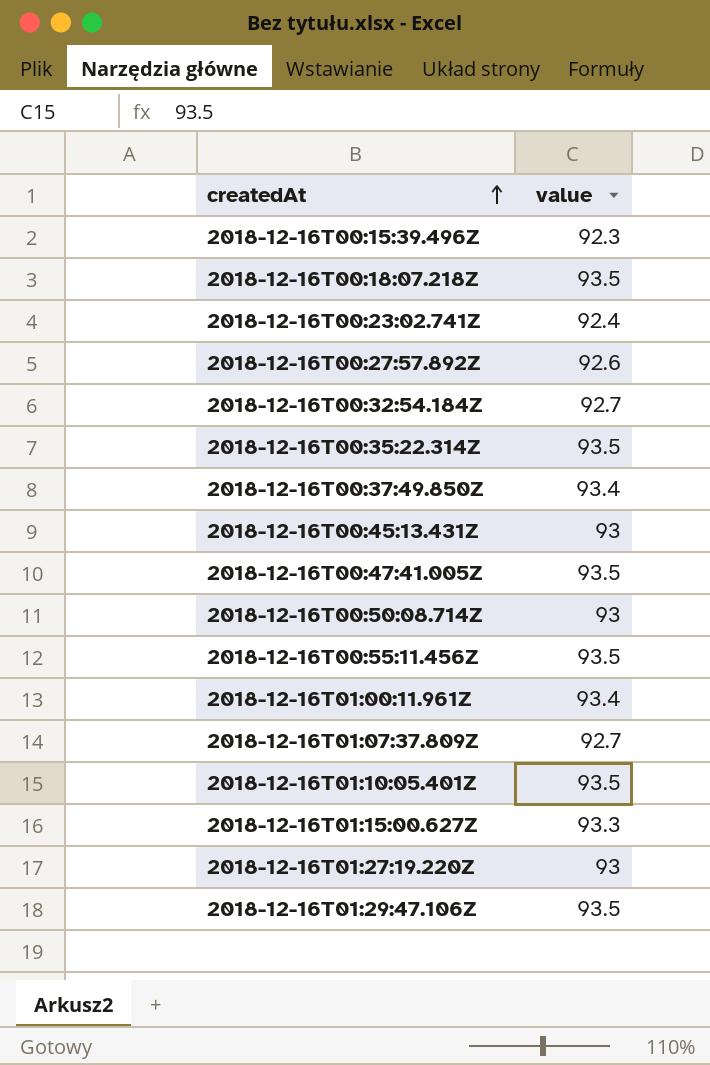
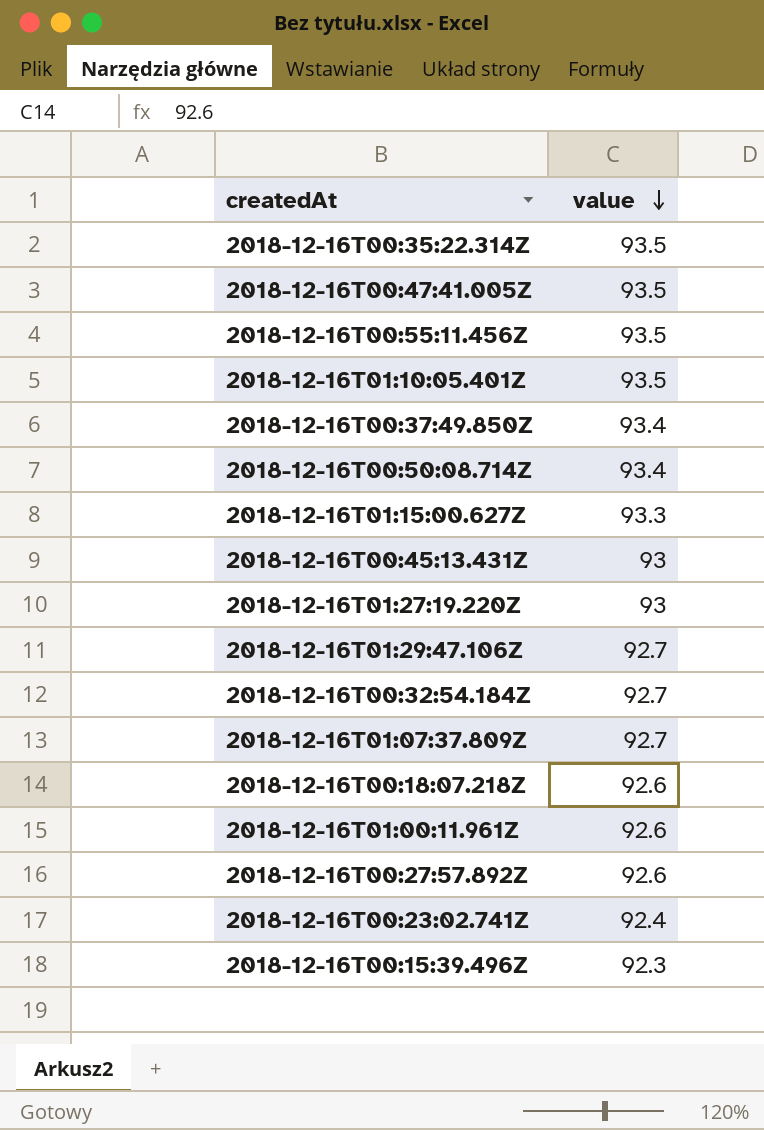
row order: createdAt ascending -> value descending
2018-12-16T00:50:08.714Z | value: 93 -> 93.4
2018-12-16T01:29:47.106Z | value: 93.5 -> 92.7
2018-12-16T00:18:07.218Z | value: 93.5 -> 92.6
2018-12-16T01:00:11.961Z | value: 93.4 -> 92.6

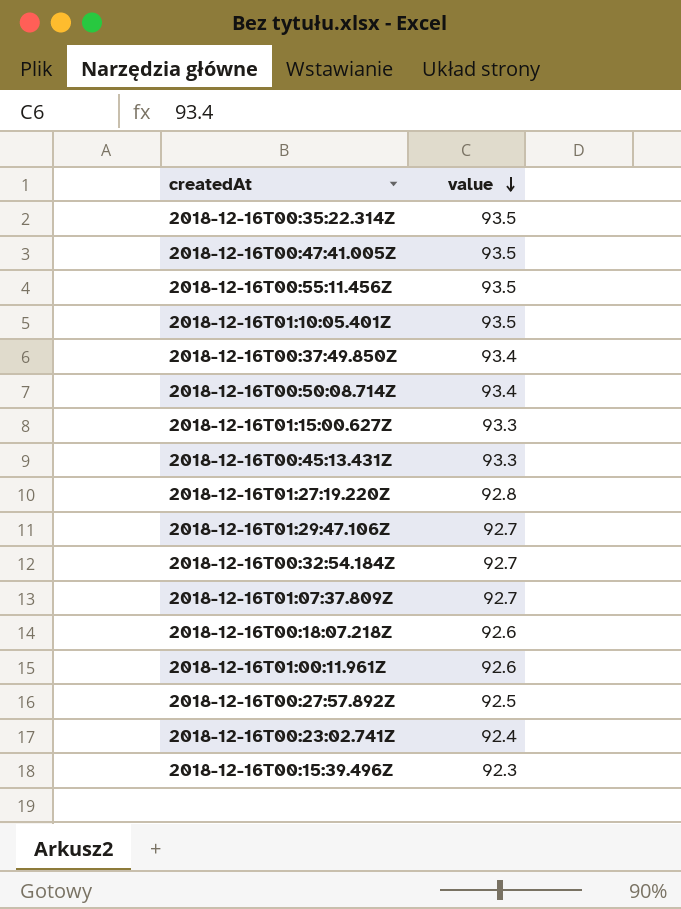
2018-12-16T00:45:13.431Z | value: 93 -> 93.3
2018-12-16T01:27:19.220Z | value: 93 -> 92.8
2018-12-16T00:27:57.892Z | value: 92.6 -> 92.5

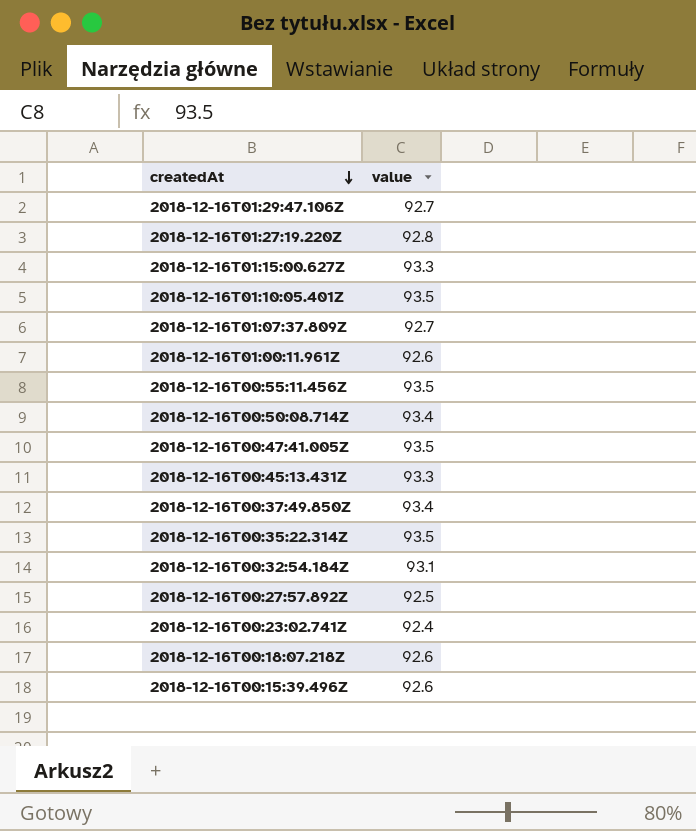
row order: value descending -> createdAt descending
2018-12-16T00:32:54.184Z | value: 92.7 -> 93.1
2018-12-16T00:15:39.496Z | value: 92.3 -> 92.6

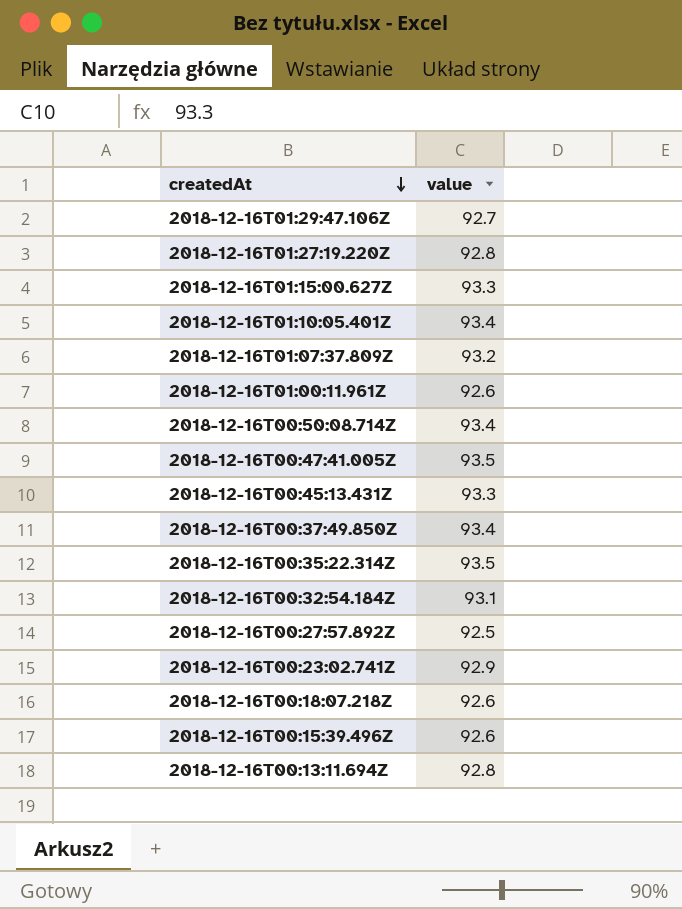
row 2018-12-16T00:55:11.456Z: 93.5 -> none
2018-12-16T01:10:05.401Z | value: 93.5 -> 93.4
2018-12-16T01:07:37.809Z | value: 92.7 -> 93.2
2018-12-16T00:23:02.741Z | value: 92.4 -> 92.9
row 2018-12-16T00:13:11.694Z: none -> 92.8

